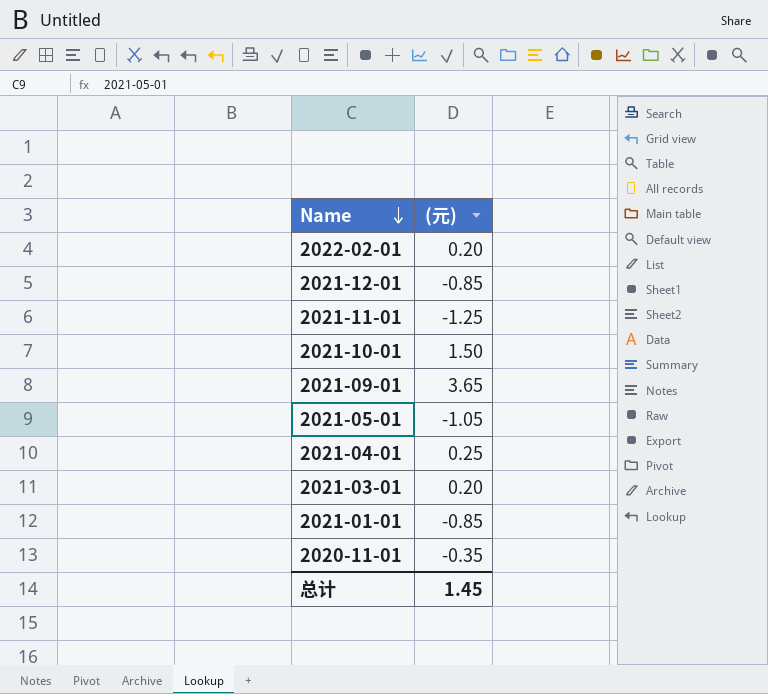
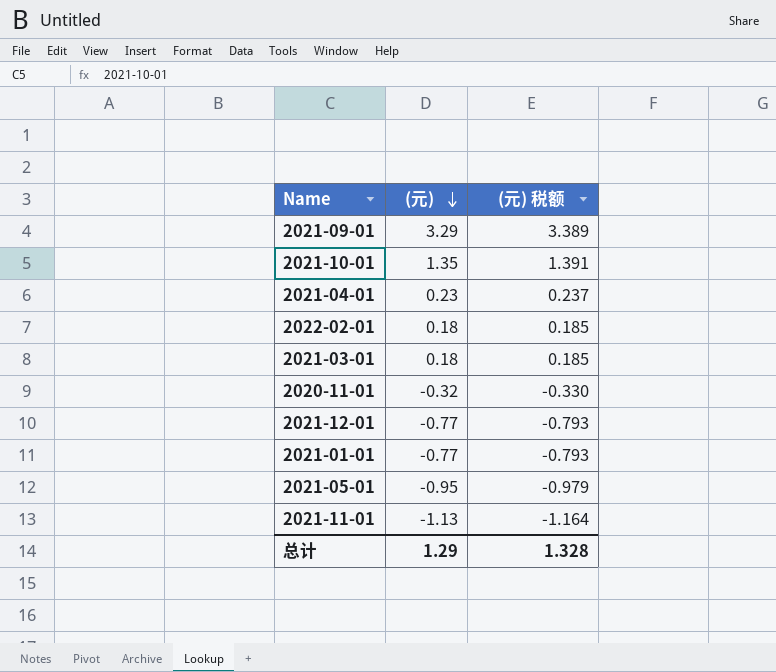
row order: Name descending -> (元) descending
column (元) 税额 | formula: none -> [(元)] * 1.03
2021-09-01 | (元): 3.65 -> 3.29
2021-10-01 | (元): 1.50 -> 1.35
2021-04-01 | (元): 0.25 -> 0.23
2022-02-01 | (元): 0.20 -> 0.18
2021-03-01 | (元): 0.20 -> 0.18
2020-11-01 | (元): -0.35 -> -0.32
2021-12-01 | (元): -0.85 -> -0.77
2021-01-01 | (元): -0.85 -> -0.77
2021-05-01 | (元): -1.05 -> -0.95
2021-11-01 | (元): -1.25 -> -1.13
总计 | (元): 1.45 -> 1.29

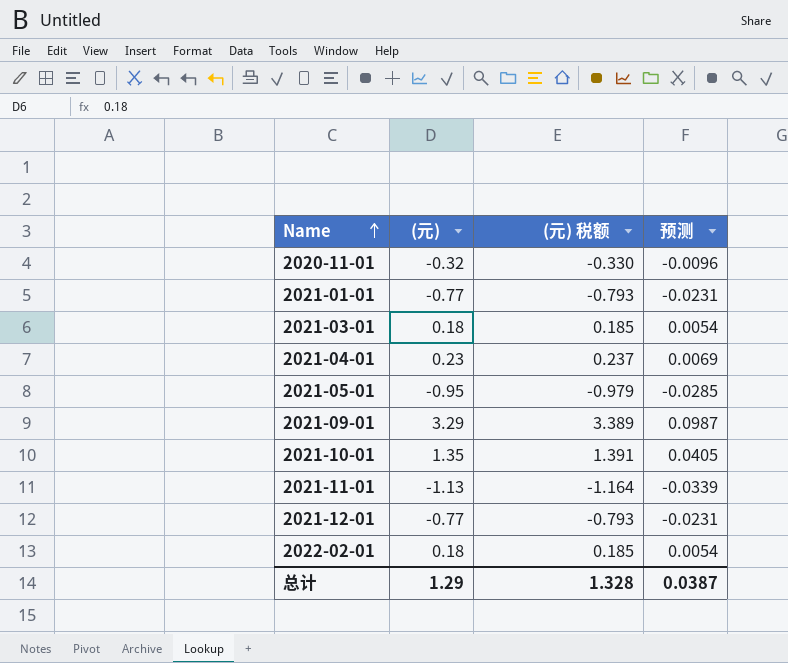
row order: (元) descending -> Name ascending
column 预测 | formula: none -> [(元)] * 0.03

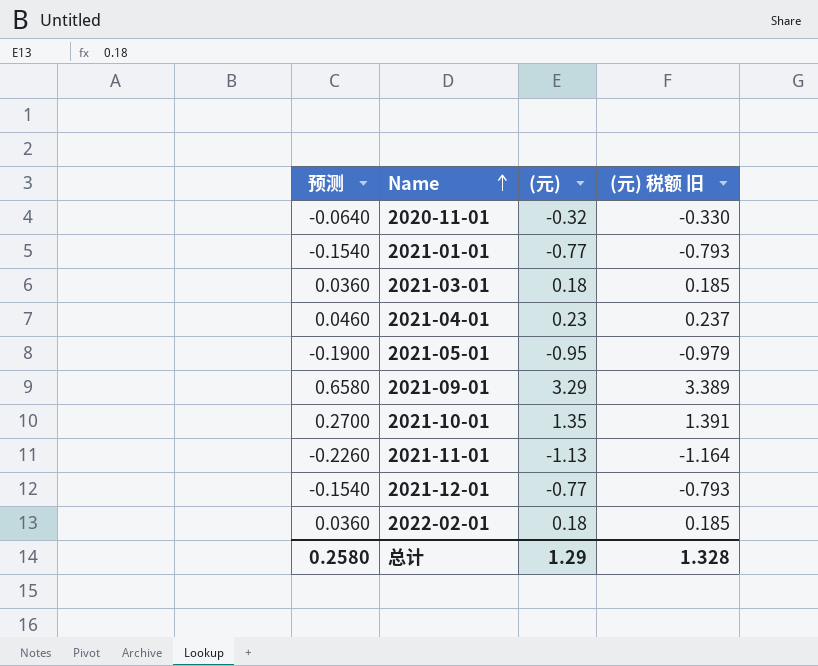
column 预测 | formula: [(元)] * 0.03 -> [(元)] * 0.2
column 预测 | position: 4 -> 1
column name: (元) 税额 -> (元) 税额 旧
总计 | 预测: 0.0387 -> 0.2580

